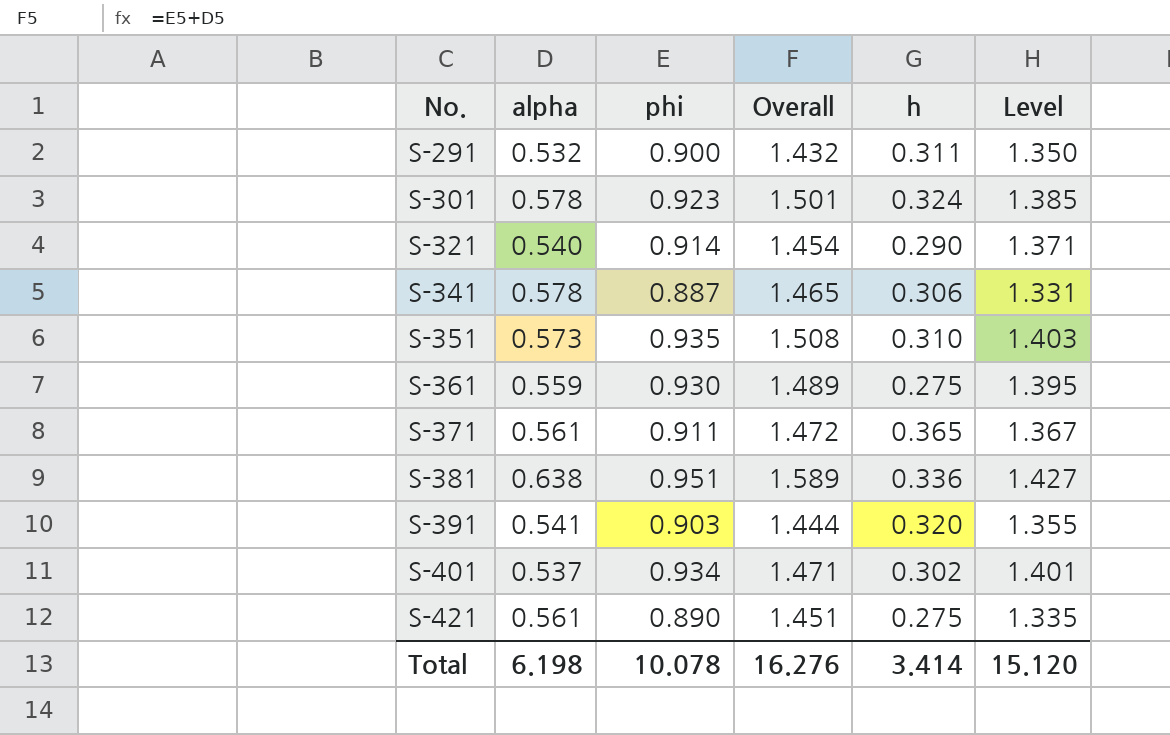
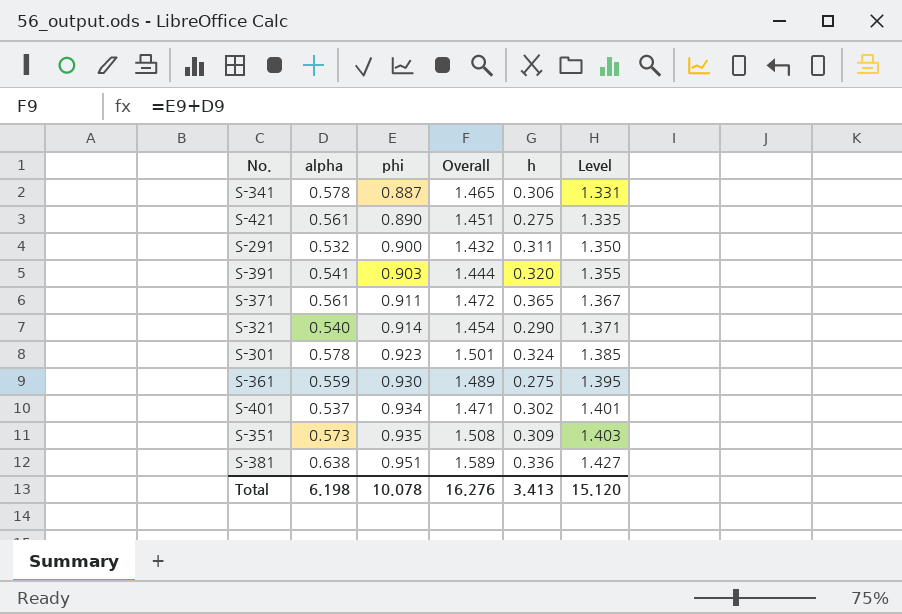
row order: No. ascending -> phi ascending
S-351 | h: 0.310 -> 0.309
Total | h: 3.414 -> 3.413

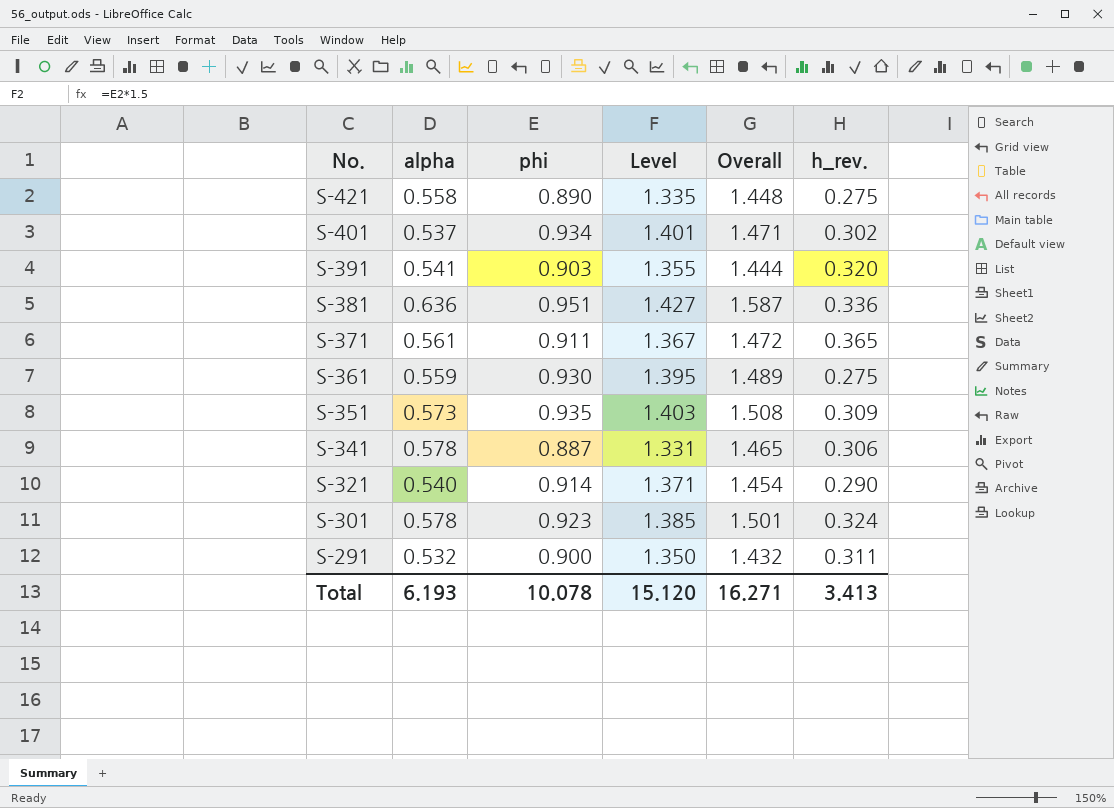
row order: phi ascending -> No. descending
column Level | position: 6 -> 4
column name: h -> h_rev.
S-421 | alpha: 0.561 -> 0.558
S-421 | Overall: 1.451 -> 1.448
S-381 | alpha: 0.638 -> 0.636
S-381 | Overall: 1.589 -> 1.587
Total | alpha: 6.198 -> 6.193
Total | Overall: 16.276 -> 16.271

